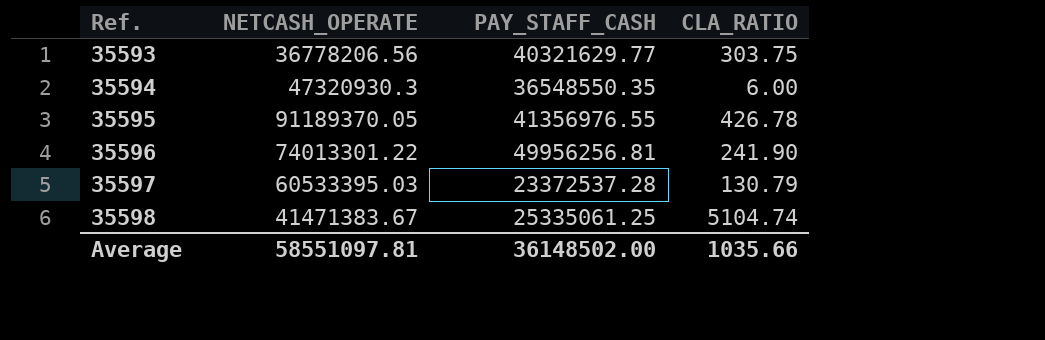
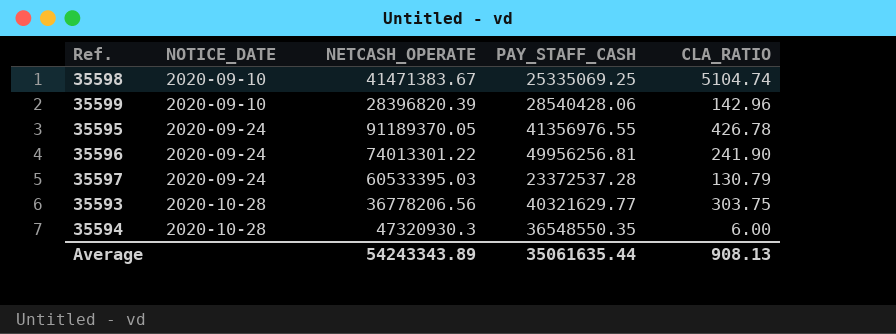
row order: Ref. ascending -> NOTICE_DATE ascending
column NOTICE_DATE | position: none -> 2
35598 | PAY_STAFF_CASH: 25335061.25 -> 25335069.25
row 35599: none -> 2020-09-10 | 28396820.39 | 28540428.06 | 142.96
Average | NETCASH_OPERATE: 58551097.81 -> 54243343.89
Average | PAY_STAFF_CASH: 36148502.00 -> 35061635.44
Average | CLA_RATIO: 1035.66 -> 908.13

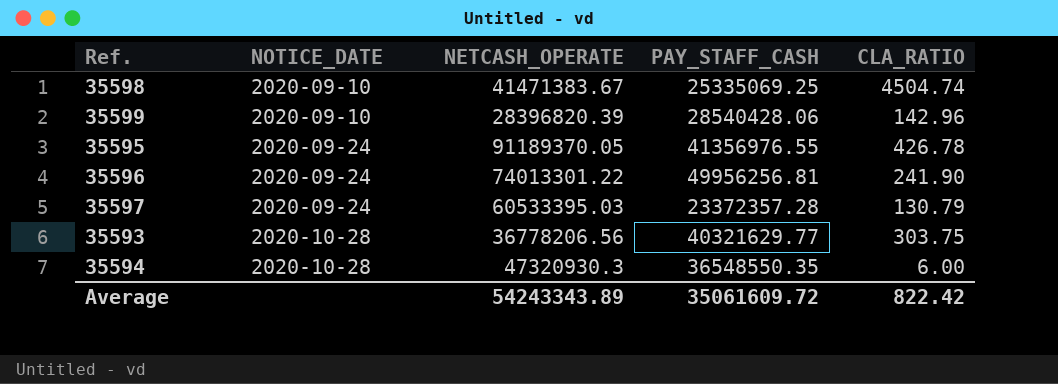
35598 | CLA_RATIO: 5104.74 -> 4504.74
35597 | PAY_STAFF_CASH: 23372537.28 -> 23372357.28
Average | PAY_STAFF_CASH: 35061635.44 -> 35061609.72
Average | CLA_RATIO: 908.13 -> 822.42

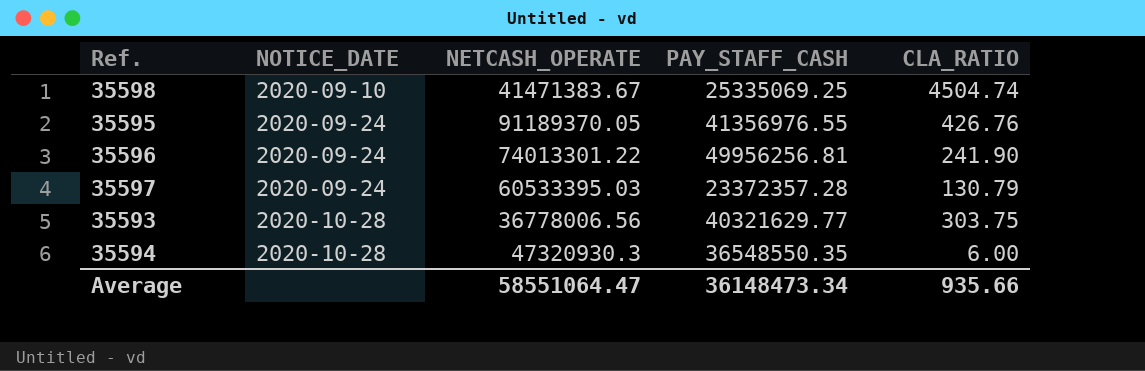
row 35599: 2020-09-10 | 28396820.39 | 28540428.06 | 142.96 -> none
35595 | CLA_RATIO: 426.78 -> 426.76
35593 | NETCASH_OPERATE: 36778206.56 -> 36778006.56
Average | NETCASH_OPERATE: 54243343.89 -> 58551064.47
Average | PAY_STAFF_CASH: 35061609.72 -> 36148473.34
Average | CLA_RATIO: 822.42 -> 935.66

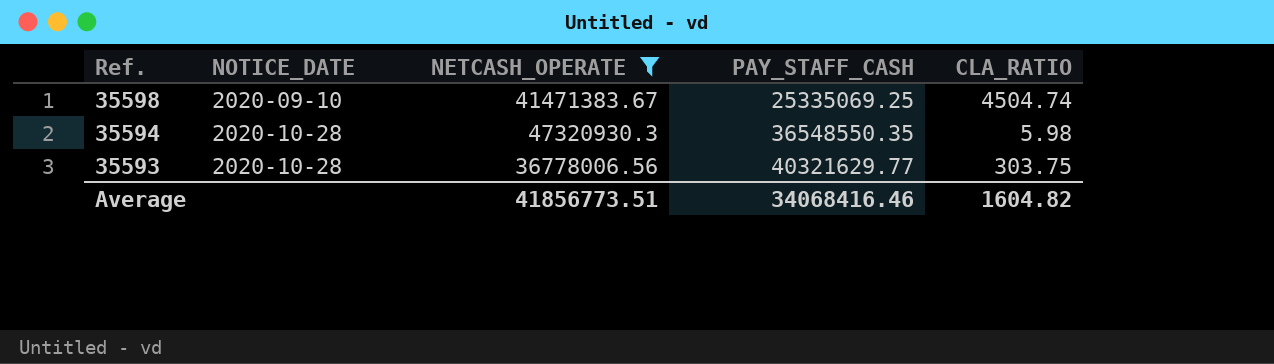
filter: none -> NETCASH_OPERATE <= 47320930.3
row order: NOTICE_DATE ascending -> Ref. descending
35594 | CLA_RATIO: 6.00 -> 5.98
Average | NETCASH_OPERATE: 58551064.47 -> 41856773.51
Average | PAY_STAFF_CASH: 36148473.34 -> 34068416.46
Average | CLA_RATIO: 935.66 -> 1604.82

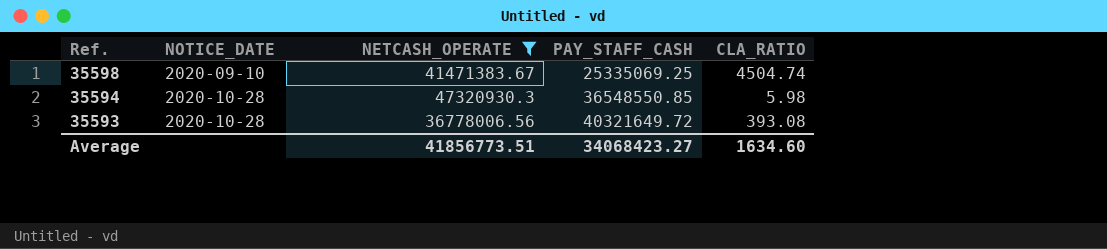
35594 | PAY_STAFF_CASH: 36548550.35 -> 36548550.85
35593 | PAY_STAFF_CASH: 40321629.77 -> 40321649.72
35593 | CLA_RATIO: 303.75 -> 393.08
Average | PAY_STAFF_CASH: 34068416.46 -> 34068423.27
Average | CLA_RATIO: 1604.82 -> 1634.60

